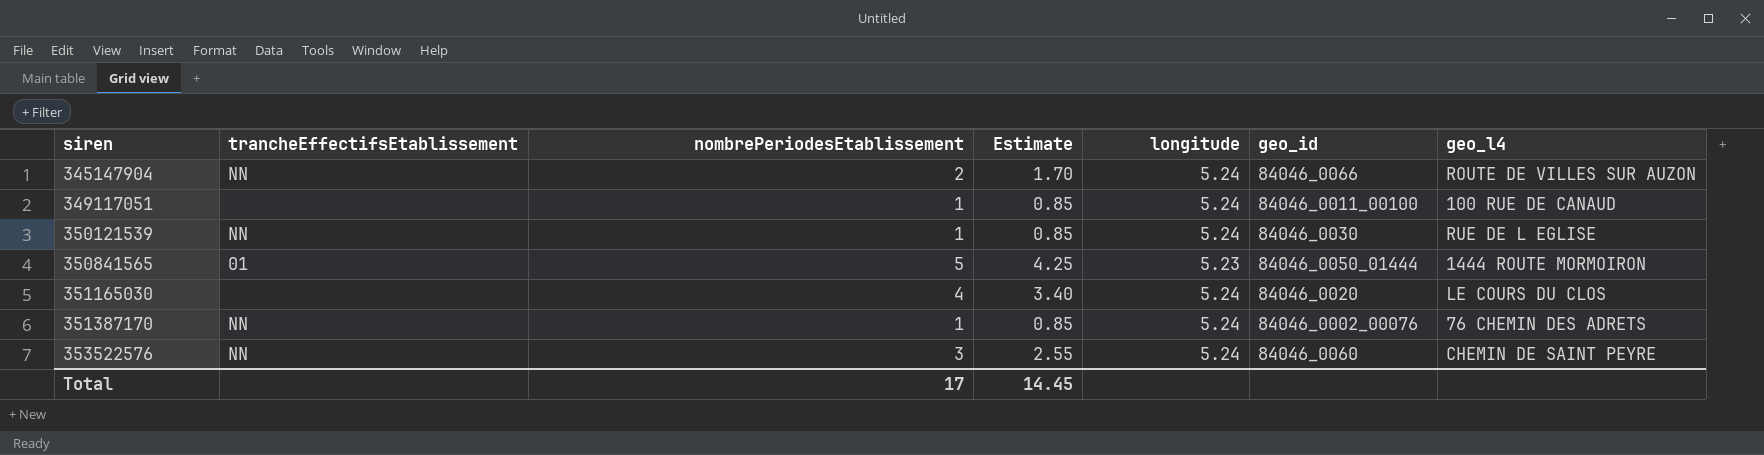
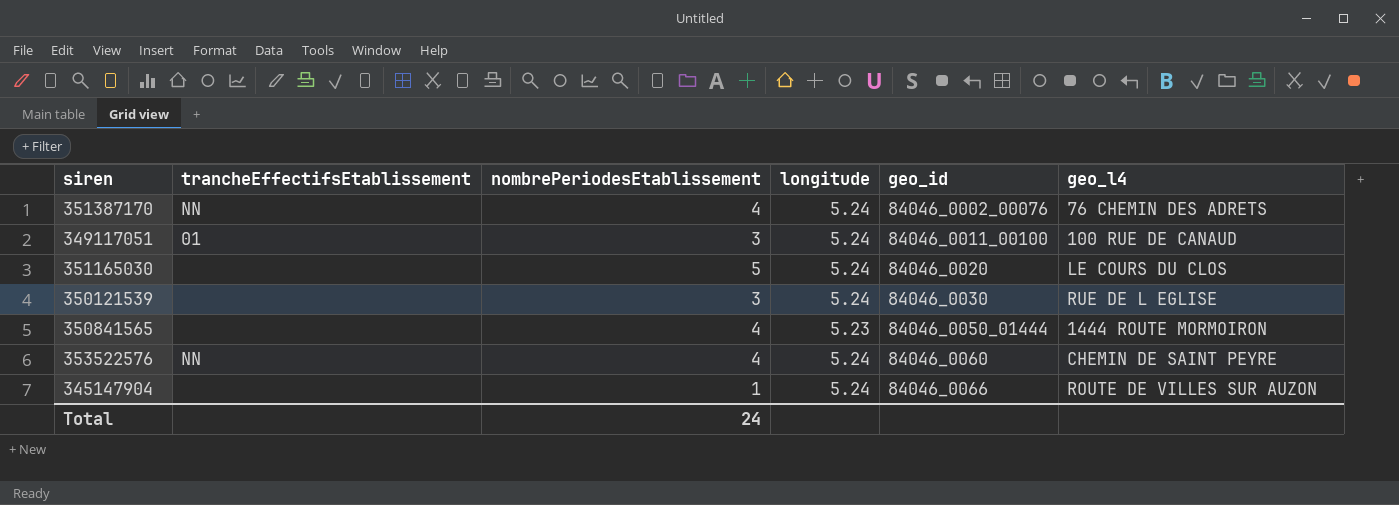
row order: siren ascending -> geo_id ascending
column Estimate | formula: [nombrePeriodesEtablissement] * 0.85 -> none
351387170 | nombrePeriodesEtablissement: 1 -> 4
349117051 | trancheEffectifsEtablissement: none -> 01
349117051 | nombrePeriodesEtablissement: 1 -> 3
351165030 | nombrePeriodesEtablissement: 4 -> 5
350121539 | trancheEffectifsEtablissement: NN -> none
350121539 | nombrePeriodesEtablissement: 1 -> 3
350841565 | trancheEffectifsEtablissement: 01 -> none
350841565 | nombrePeriodesEtablissement: 5 -> 4
353522576 | nombrePeriodesEtablissement: 3 -> 4
345147904 | trancheEffectifsEtablissement: NN -> none
345147904 | nombrePeriodesEtablissement: 2 -> 1
Total | nombrePeriodesEtablissement: 17 -> 24

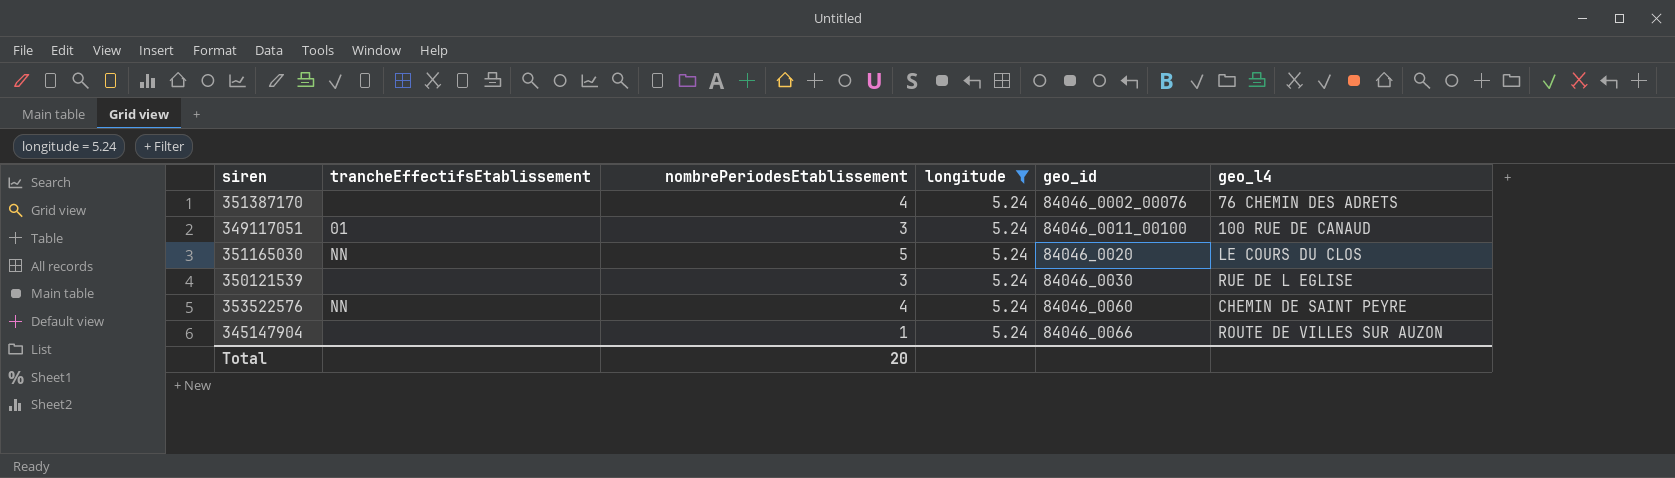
filter: none -> longitude = 5.24
351387170 | trancheEffectifsEtablissement: NN -> none
351165030 | trancheEffectifsEtablissement: none -> NN
Total | nombrePeriodesEtablissement: 24 -> 20

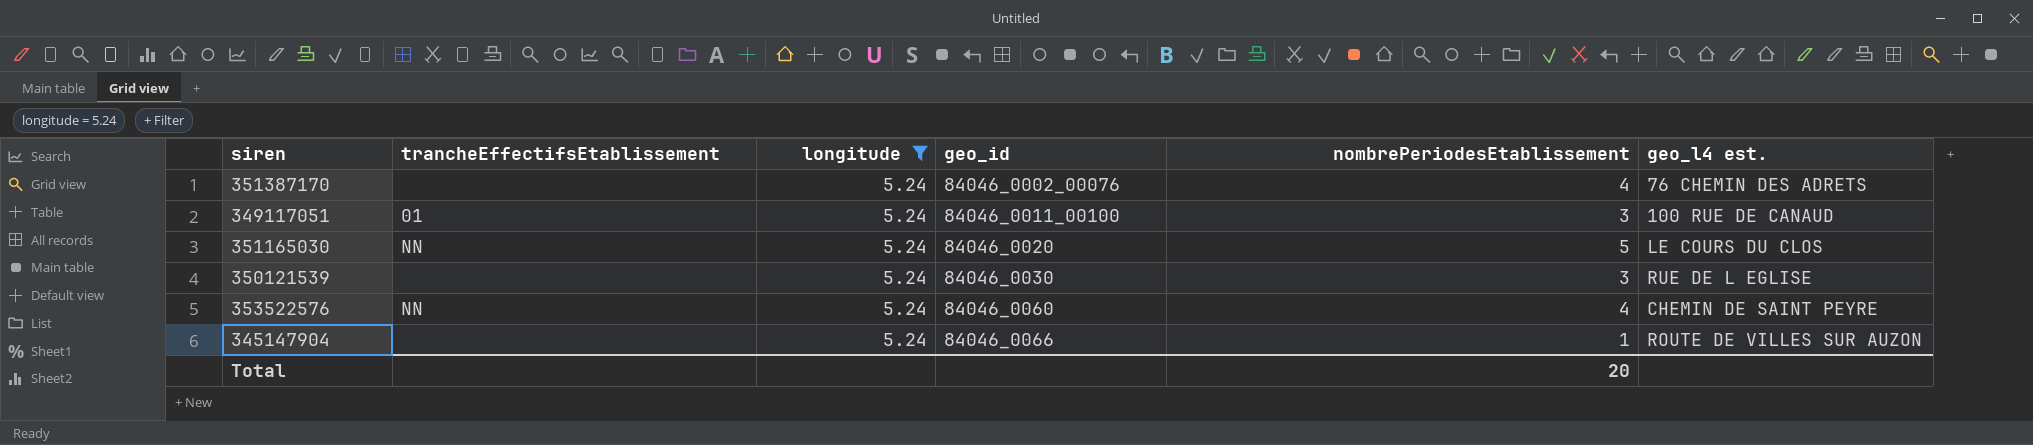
column nombrePeriodesEtablissement | position: 3 -> 5
column name: geo_l4 -> geo_l4 est.

